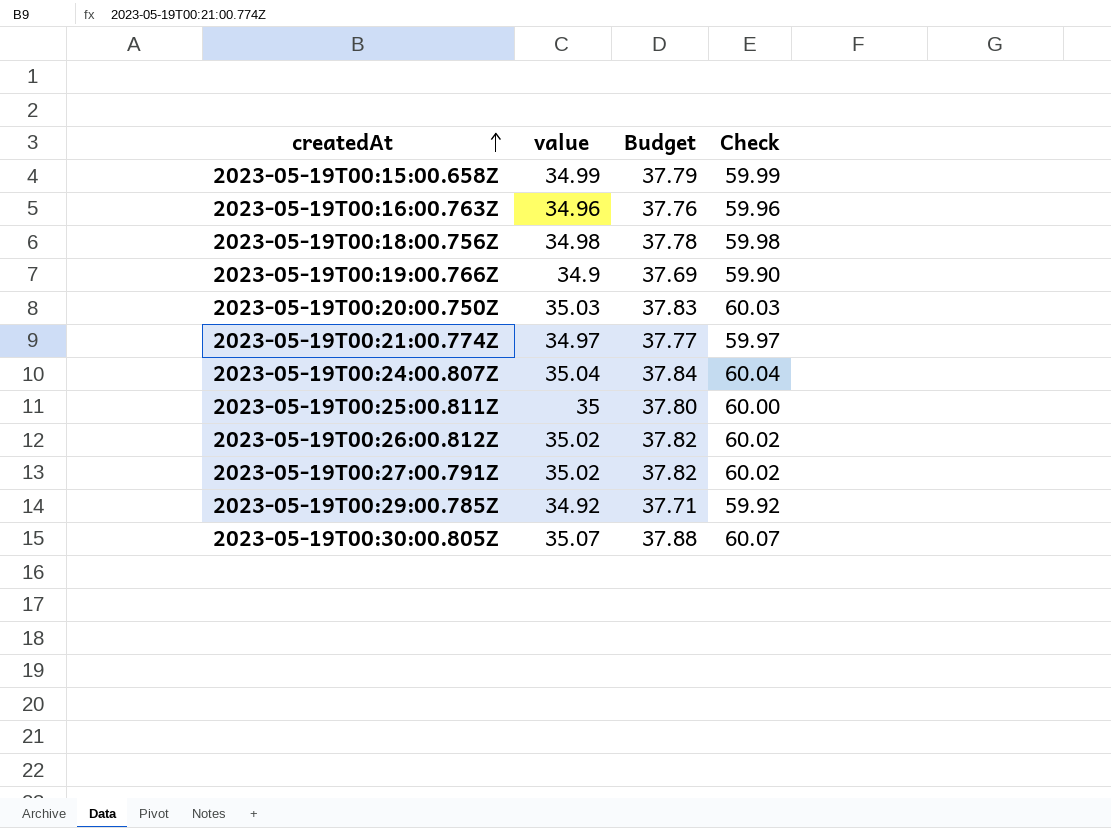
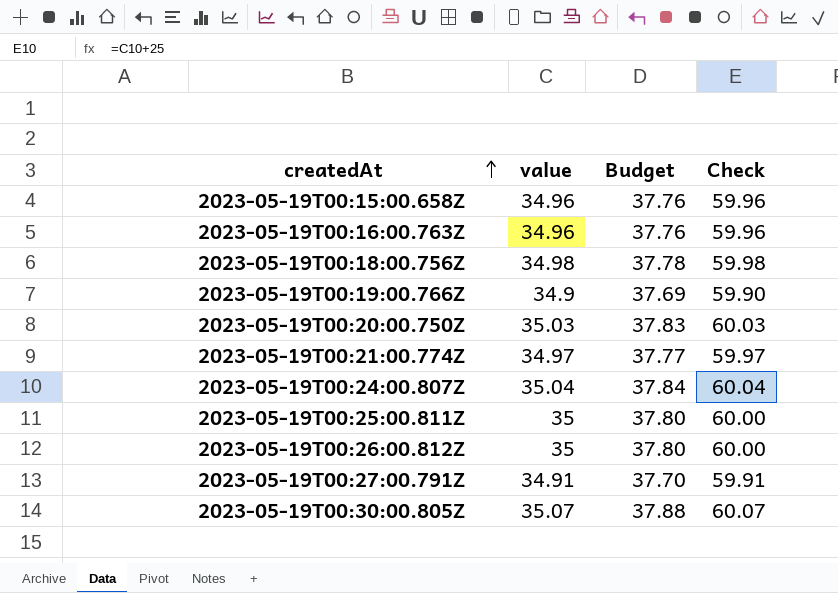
row 2023-05-19T00:29:00.785Z: 34.92 | 37.71 | 59.92 -> none
2023-05-19T00:15:00.658Z | value: 34.99 -> 34.96
2023-05-19T00:15:00.658Z | Budget: 37.79 -> 37.76
2023-05-19T00:15:00.658Z | Check: 59.99 -> 59.96
2023-05-19T00:26:00.812Z | value: 35.02 -> 35
2023-05-19T00:26:00.812Z | Budget: 37.82 -> 37.80
2023-05-19T00:26:00.812Z | Check: 60.02 -> 60.00
2023-05-19T00:27:00.791Z | value: 35.02 -> 34.91
2023-05-19T00:27:00.791Z | Budget: 37.82 -> 37.70
2023-05-19T00:27:00.791Z | Check: 60.02 -> 59.91

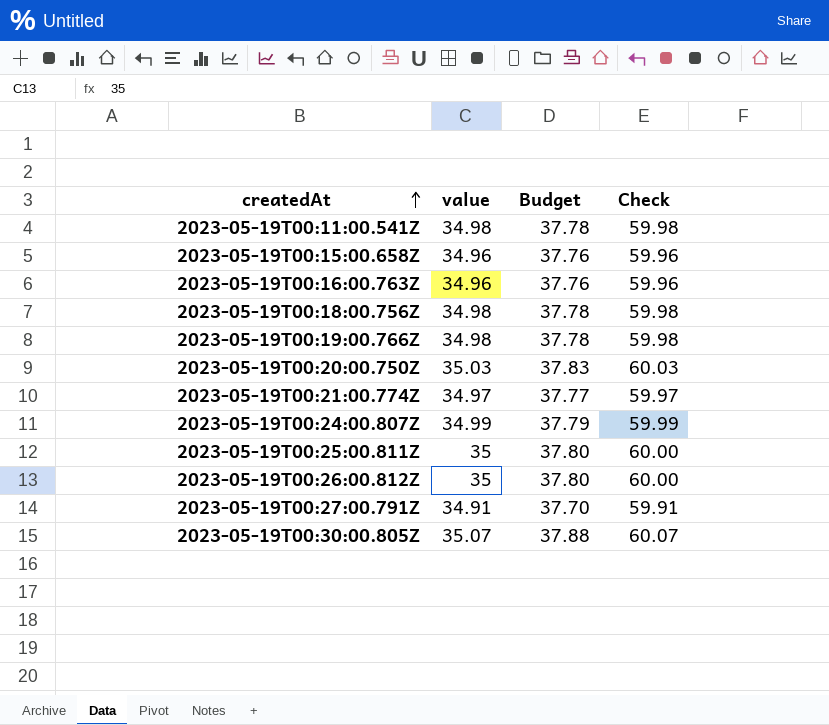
row 2023-05-19T00:11:00.541Z: none -> 34.98 | 37.78 | 59.98
2023-05-19T00:19:00.766Z | value: 34.9 -> 34.98
2023-05-19T00:19:00.766Z | Budget: 37.69 -> 37.78
2023-05-19T00:19:00.766Z | Check: 59.90 -> 59.98
2023-05-19T00:24:00.807Z | value: 35.04 -> 34.99
2023-05-19T00:24:00.807Z | Budget: 37.84 -> 37.79
2023-05-19T00:24:00.807Z | Check: 60.04 -> 59.99

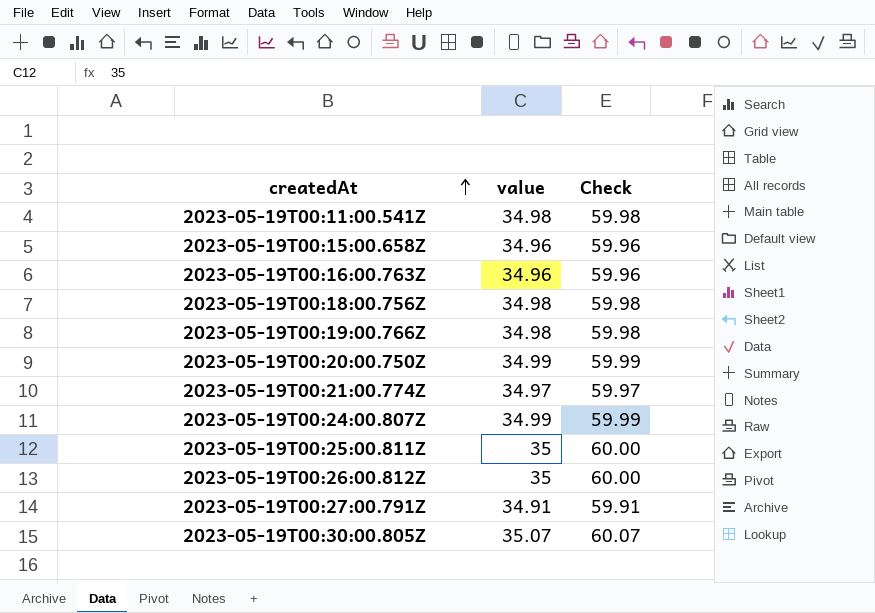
column Budget | formula: [value] * 1.08 -> none
2023-05-19T00:20:00.750Z | value: 35.03 -> 34.99
2023-05-19T00:20:00.750Z | Check: 60.03 -> 59.99

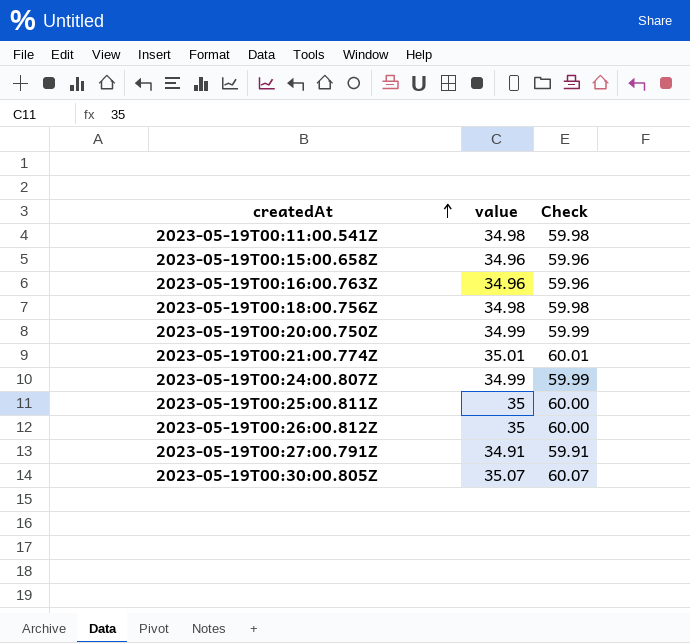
row 2023-05-19T00:19:00.766Z: 34.98 | 59.98 -> none
2023-05-19T00:21:00.774Z | value: 34.97 -> 35.01
2023-05-19T00:21:00.774Z | Check: 59.97 -> 60.01

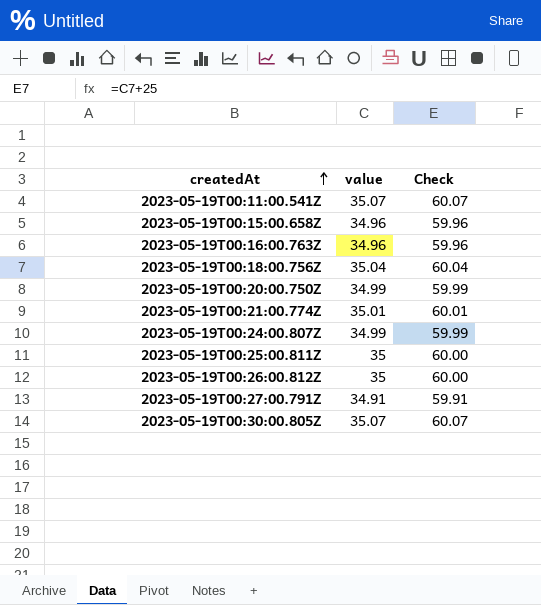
2023-05-19T00:11:00.541Z | value: 34.98 -> 35.07
2023-05-19T00:11:00.541Z | Check: 59.98 -> 60.07
2023-05-19T00:18:00.756Z | value: 34.98 -> 35.04
2023-05-19T00:18:00.756Z | Check: 59.98 -> 60.04

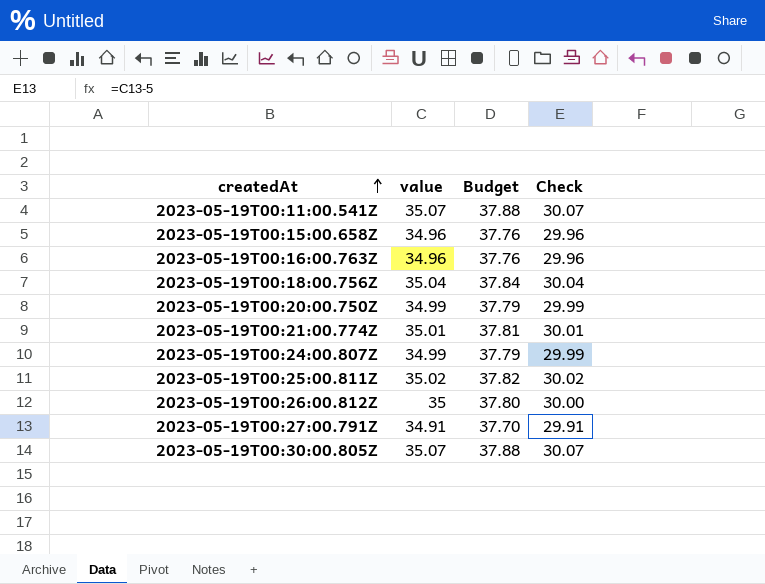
column Budget | formula: none -> [value] * 1.08
column Check | formula: [value] + 25 -> [value] - 5
2023-05-19T00:25:00.811Z | value: 35 -> 35.02

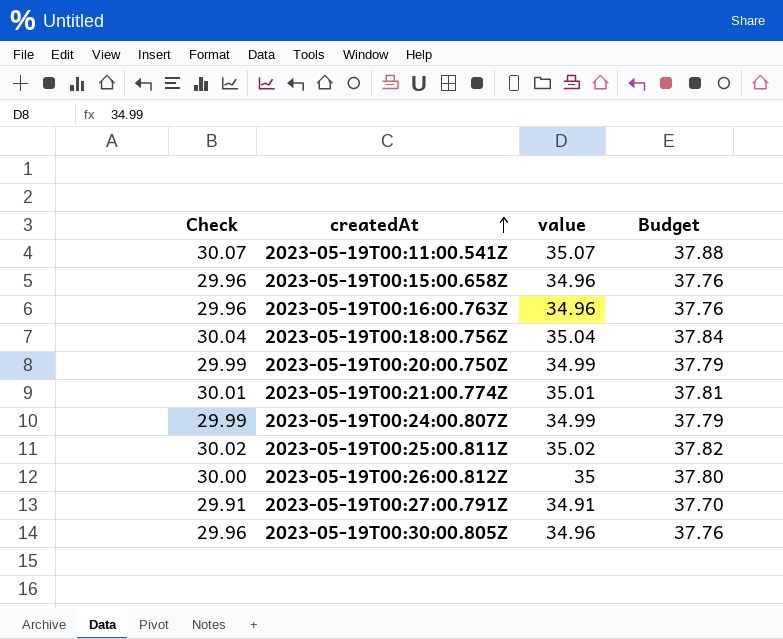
column Check | position: 4 -> 1
2023-05-19T00:30:00.805Z | Check: 30.07 -> 29.96
2023-05-19T00:30:00.805Z | value: 35.07 -> 34.96
2023-05-19T00:30:00.805Z | Budget: 37.88 -> 37.76

